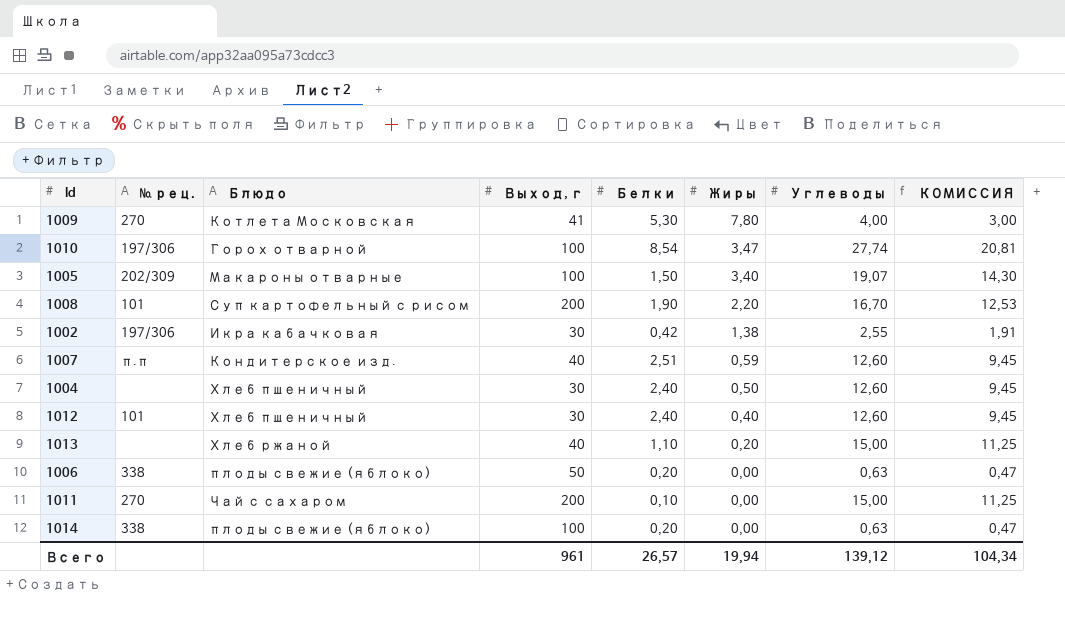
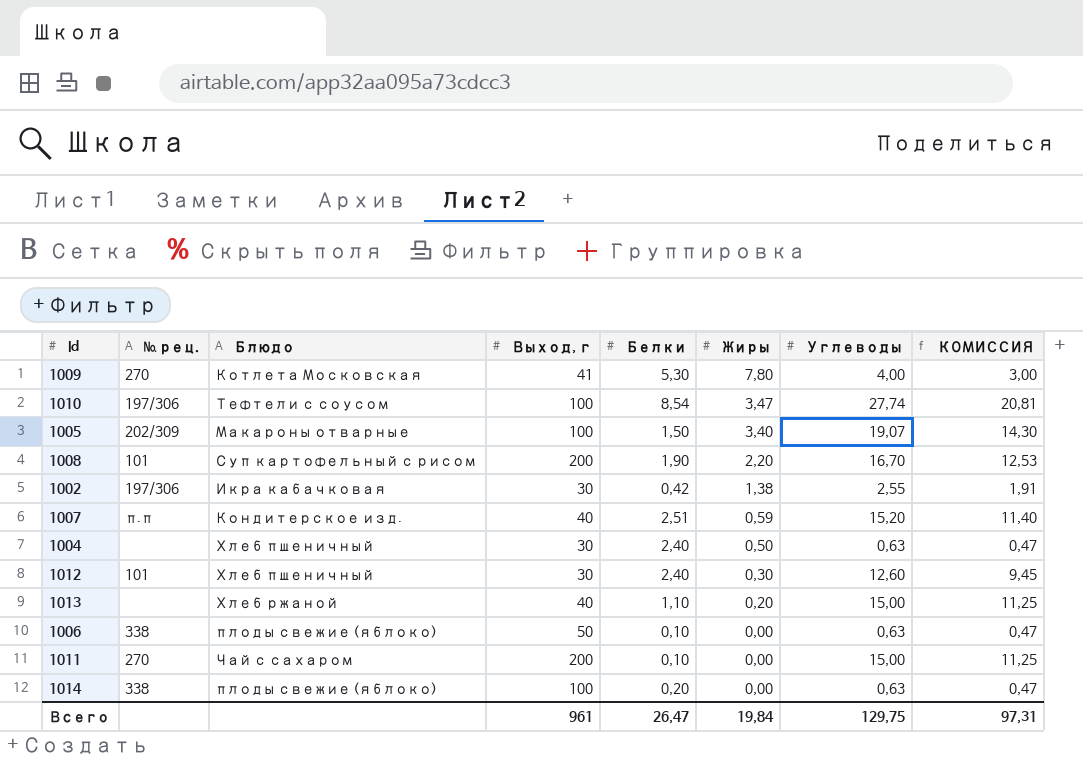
1010 | Блюдо: Горох отварной -> Тефтели с соусом
1007 | Углеводы: 12,60 -> 15,20
1007 | КОМИССИЯ: 9,45 -> 11,40
1004 | Углеводы: 12,60 -> 0,63
1004 | КОМИССИЯ: 9,45 -> 0,47
1012 | Жиры: 0,40 -> 0,30
1006 | Белки: 0,20 -> 0,10
Всего | Белки: 26,57 -> 26,47
Всего | Жиры: 19,94 -> 19,84
Всего | Углеводы: 139,12 -> 129,75
Всего | КОМИССИЯ: 104,34 -> 97,31

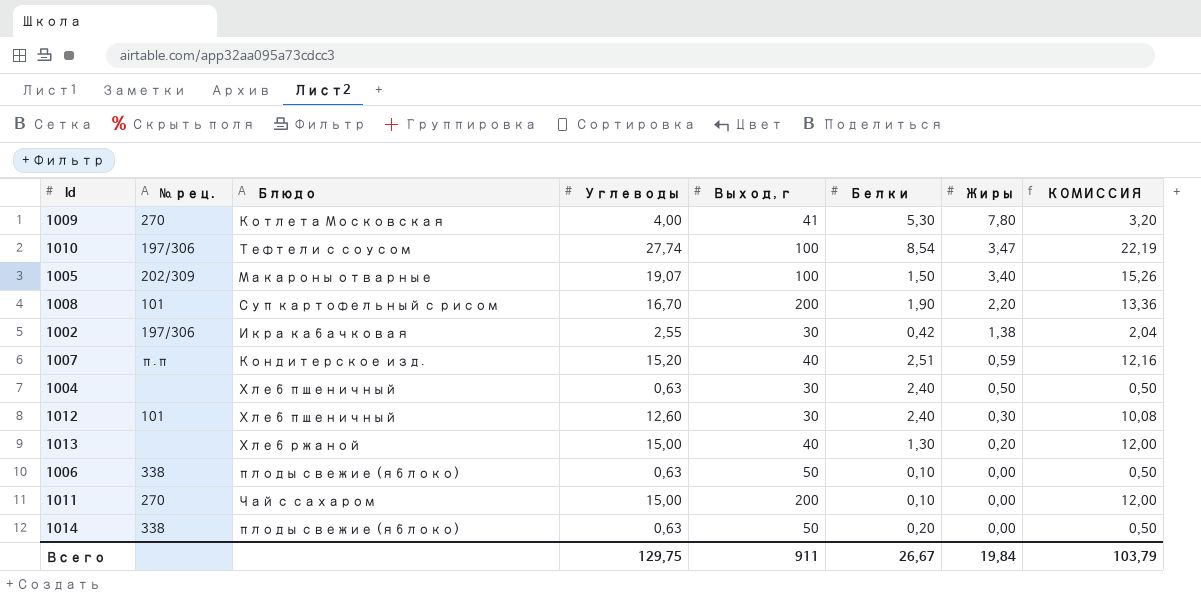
column Углеводы | position: 7 -> 4
column КОМИССИЯ | formula: [Углеводы] * 0,75 -> [Углеводы] * 0,8
1013 | Белки: 1,10 -> 1,30
1014 | Выход, г: 100 -> 50
Всего | Выход, г: 961 -> 911
Всего | Белки: 26,47 -> 26,67
Всего | КОМИССИЯ: 97,31 -> 103,79

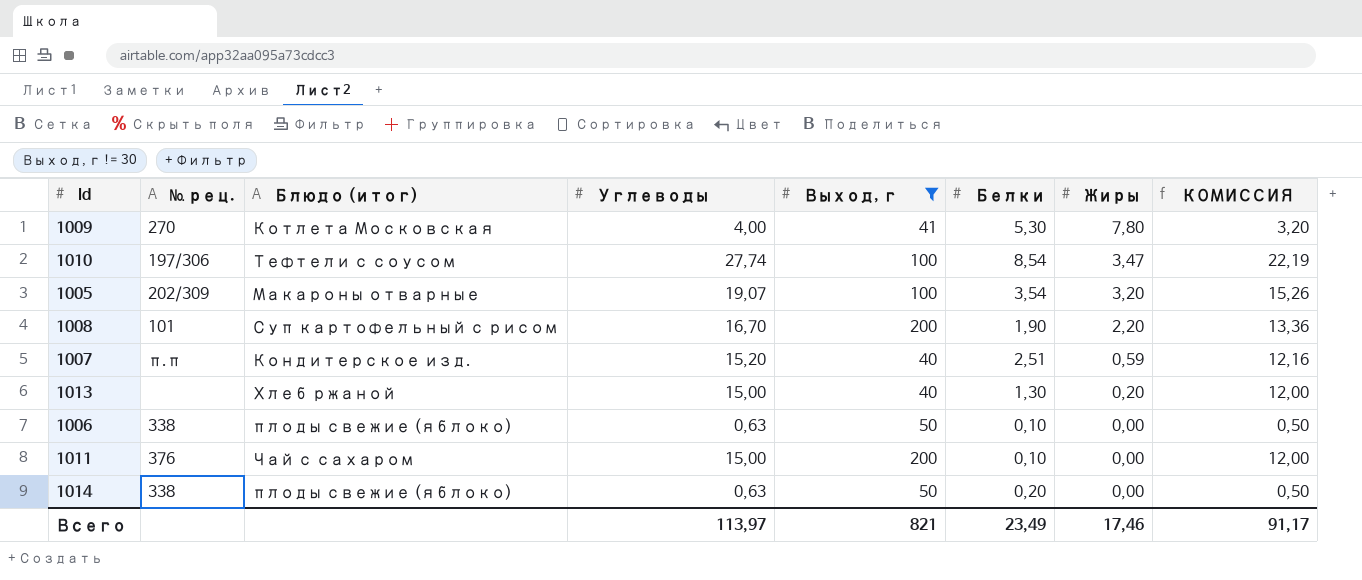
filter: none -> Выход, г != 30
column name: Блюдо -> Блюдо (итог)
1005 | Белки: 1,50 -> 3,54
1005 | Жиры: 3,40 -> 3,20
1011 | № рец.: 270 -> 376
Всего | Углеводы: 129,75 -> 113,97
Всего | Выход, г: 911 -> 821
Всего | Белки: 26,67 -> 23,49
Всего | Жиры: 19,84 -> 17,46
Всего | КОМИССИЯ: 103,79 -> 91,17

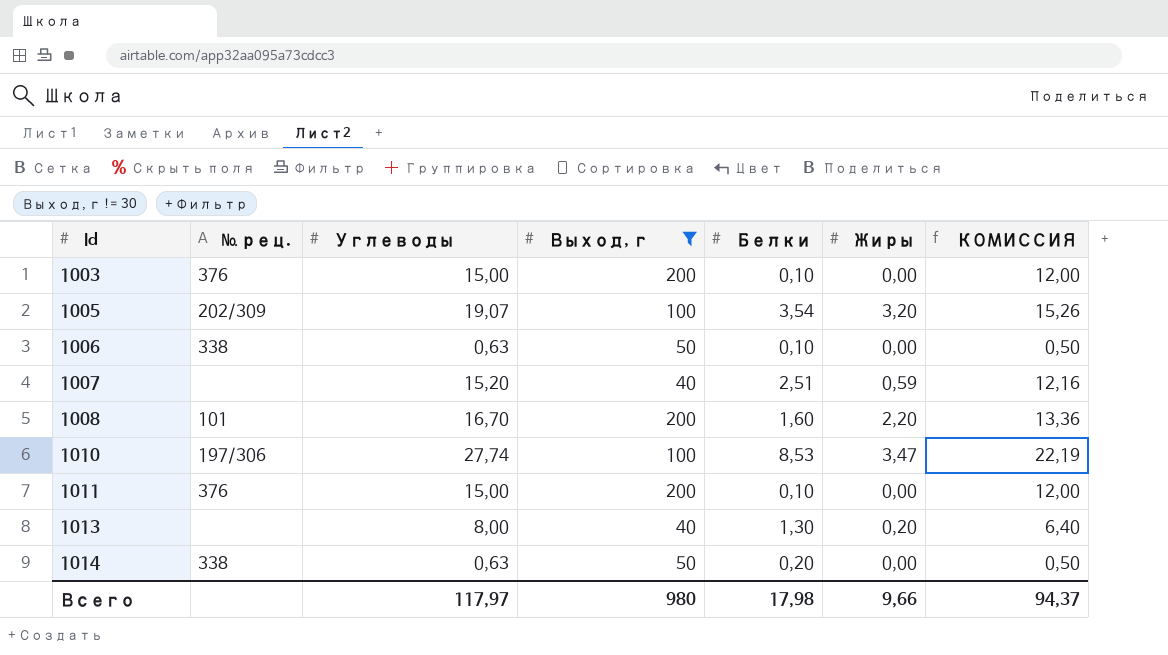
row order: Жиры descending -> Id ascending
column Блюдо (итог) | position: 3 -> none
row 1009: 270 | Котлета Московская | 4,00 | 41 | 5,30 | 7,80 | 3,20 -> none
row 1003: none -> 376 | 15,00 | 200 | 0,10 | 0,00 | 12,00
1007 | № рец.: п.п -> none
1008 | Белки: 1,90 -> 1,60
1010 | Белки: 8,54 -> 8,53
1013 | Углеводы: 15,00 -> 8,00
1013 | КОМИССИЯ: 12,00 -> 6,40
Всего | Углеводы: 113,97 -> 117,97
Всего | Выход, г: 821 -> 980
Всего | Белки: 23,49 -> 17,98
Всего | Жиры: 17,46 -> 9,66
Всего | КОМИССИЯ: 91,17 -> 94,37

